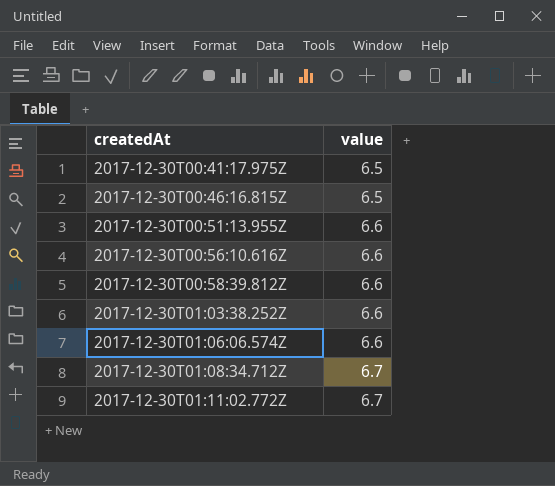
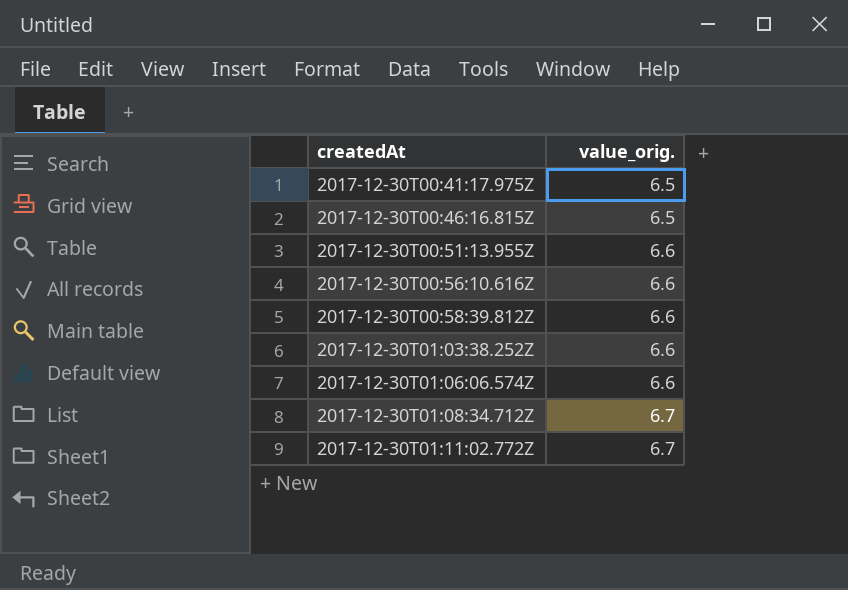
column name: value -> value_orig.

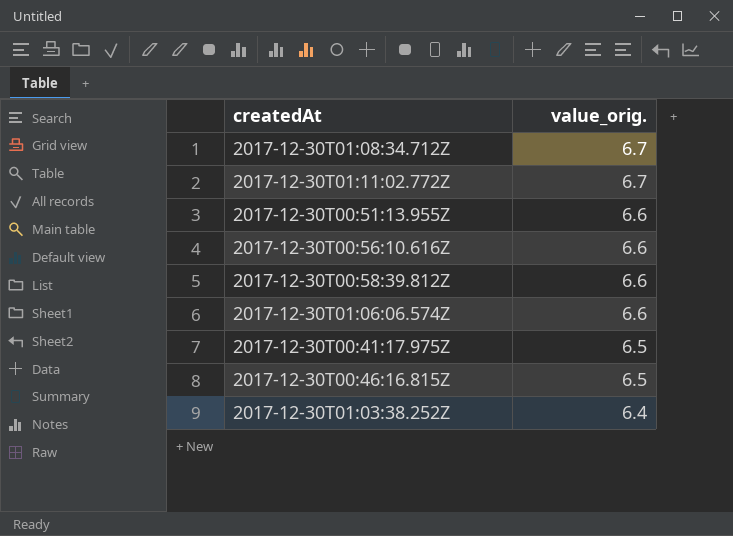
row order: createdAt ascending -> value_orig. descending
2017-12-30T01:03:38.252Z | value_orig.: 6.6 -> 6.4

